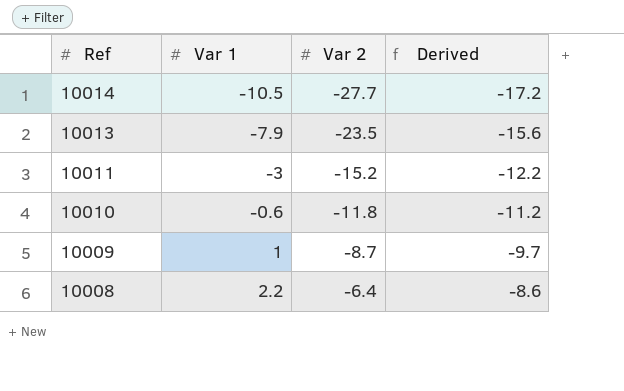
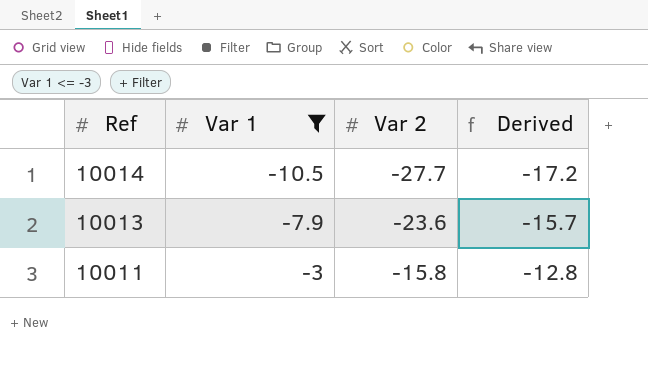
filter: none -> Var 1 <= -3
10013 | Var 2: -23.5 -> -23.6
10013 | Derived: -15.6 -> -15.7
10011 | Var 2: -15.2 -> -15.8
10011 | Derived: -12.2 -> -12.8

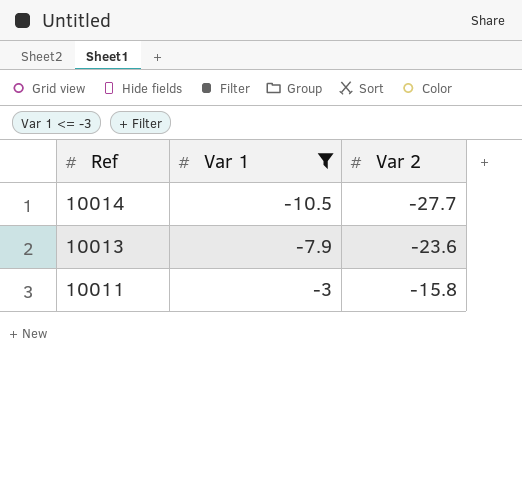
column Derived | formula: [Var 2] - [Var 1] -> none

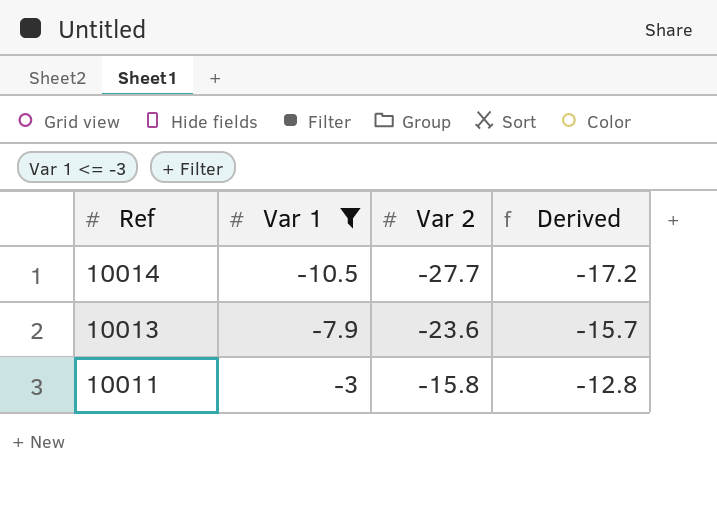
column Derived | formula: none -> [Var 2] - [Var 1]

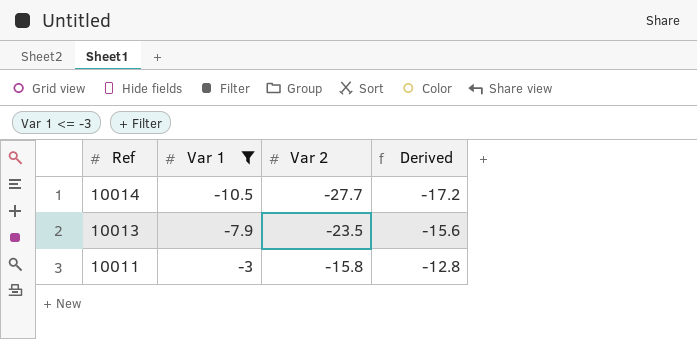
10013 | Var 2: -23.6 -> -23.5
10013 | Derived: -15.7 -> -15.6

